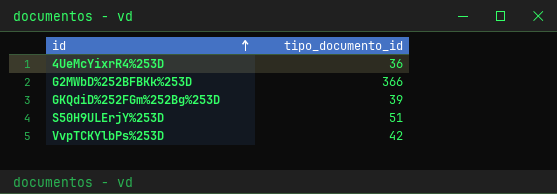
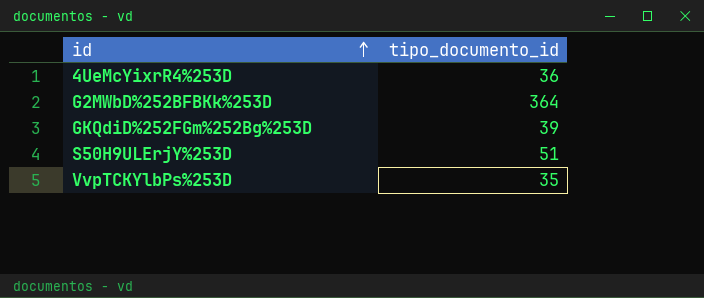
G2MWbD%252BFBKk%253D | tipo_documento_id: 366 -> 364
VvpTCKYlbPs%253D | tipo_documento_id: 42 -> 35

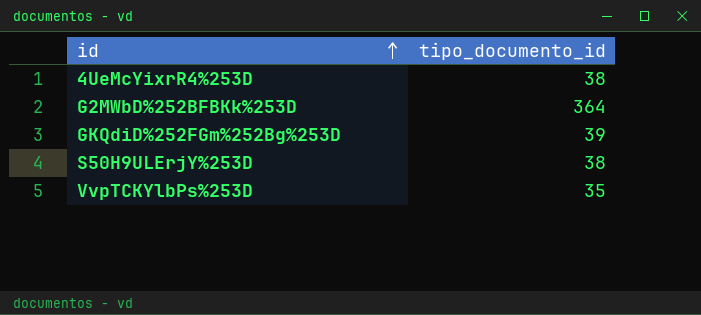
4UeMcYixrR4%253D | tipo_documento_id: 36 -> 38
S50H9ULErjY%253D | tipo_documento_id: 51 -> 38

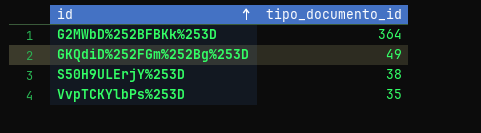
row 4UeMcYixrR4%253D: 38 -> none
GKQdiD%252FGm%252Bg%253D | tipo_documento_id: 39 -> 49

